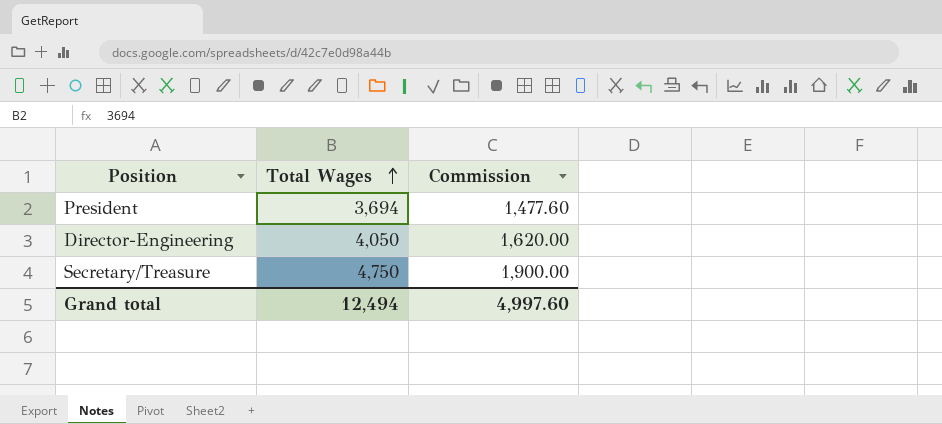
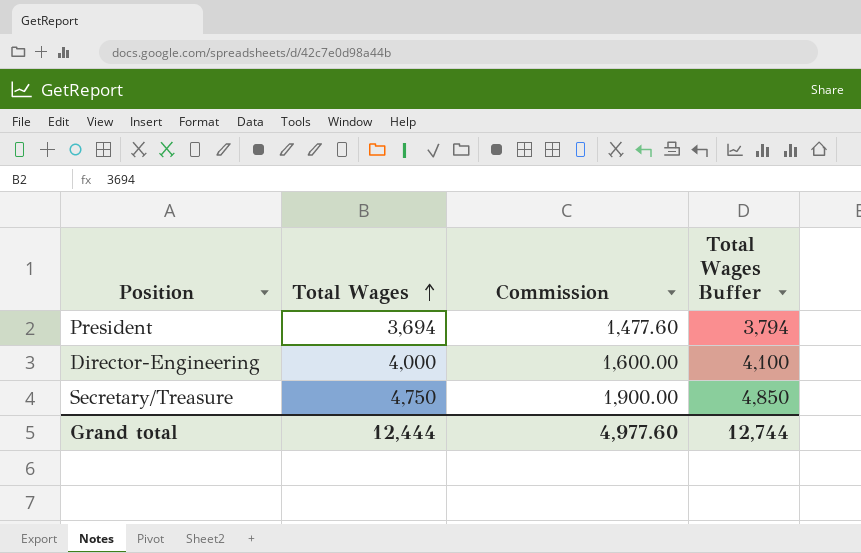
column Total Wages Buffer | formula: none -> [Total Wages] + 100
Director-Engineering | Total Wages: 4,050 -> 4,000
Director-Engineering | Commission: 1,620.00 -> 1,600.00
Grand total | Total Wages: 12,494 -> 12,444
Grand total | Commission: 4,997.60 -> 4,977.60

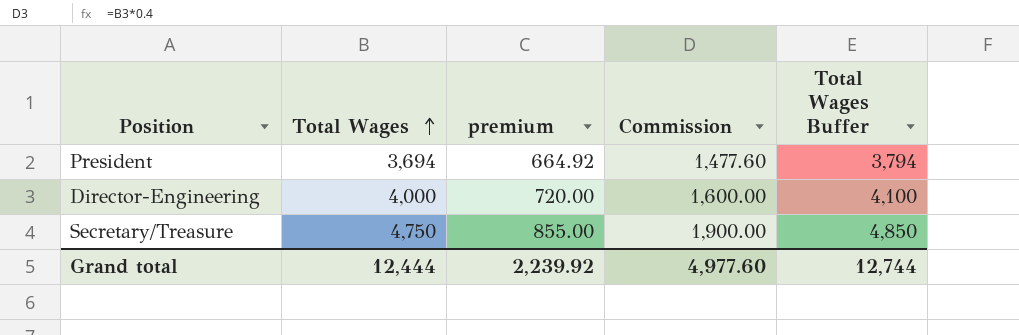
column premium | formula: none -> [Total Wages] * 0.18

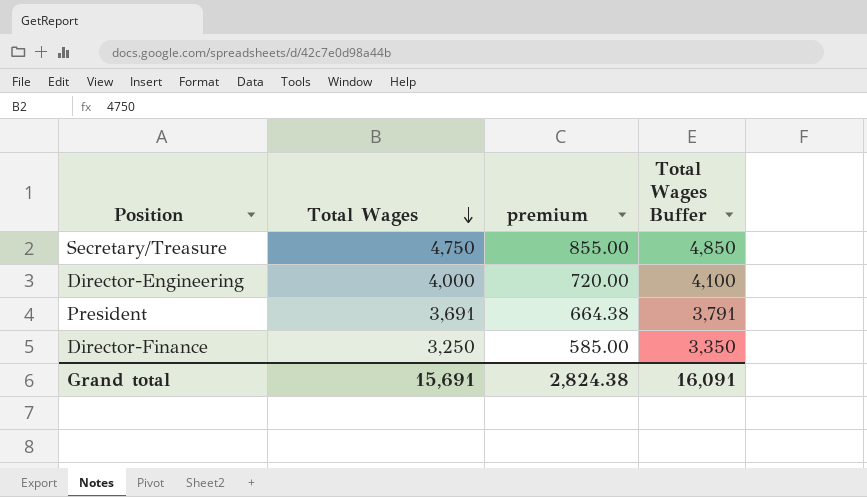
row order: Total Wages ascending -> Total Wages descending
column Commission | formula: [Total Wages] * 0.4 -> none
President | Total Wages: 3,694 -> 3,691
President | premium: 664.92 -> 664.38
President | Total Wages Buffer: 3,794 -> 3,791
row Director-Finance: none -> 3,250 | 585.00 | 3,350
Grand total | Total Wages: 12,444 -> 15,691
Grand total | premium: 2,239.92 -> 2,824.38
Grand total | Total Wages Buffer: 12,744 -> 16,091

